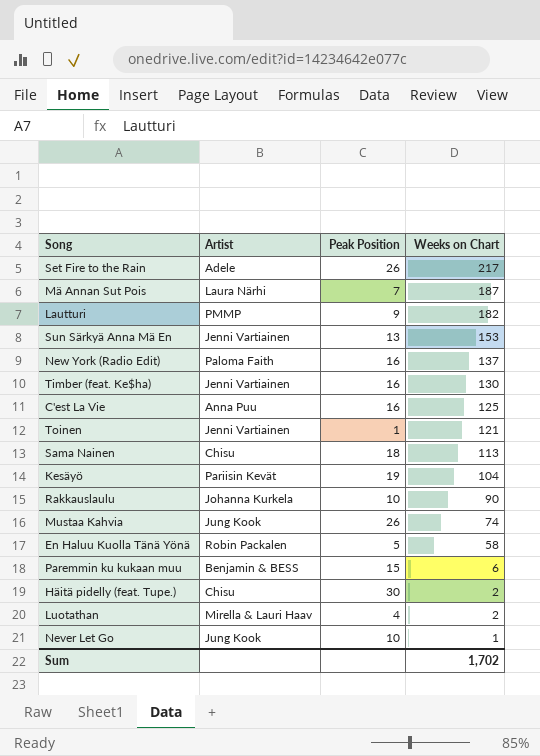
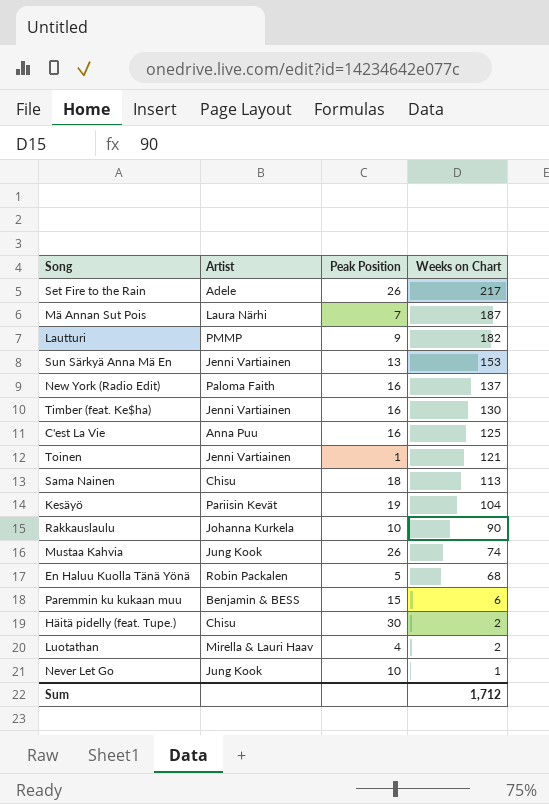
En Haluu Kuolla Tänä Yönä | Weeks on Chart: 58 -> 68
Sum | Weeks on Chart: 1,702 -> 1,712

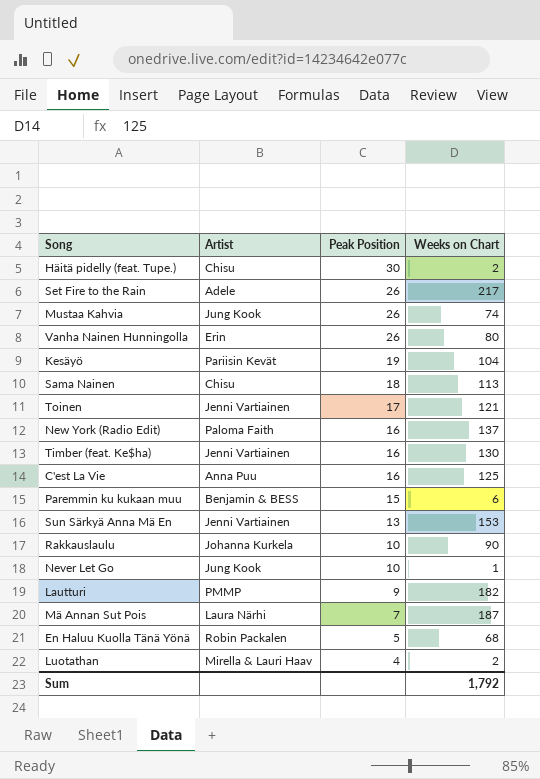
row order: Weeks on Chart descending -> Peak Position descending
row Vanha Nainen Hunningolla: none -> Erin | 26 | 80
Toinen | Peak Position: 1 -> 17
Sum | Weeks on Chart: 1,712 -> 1,792

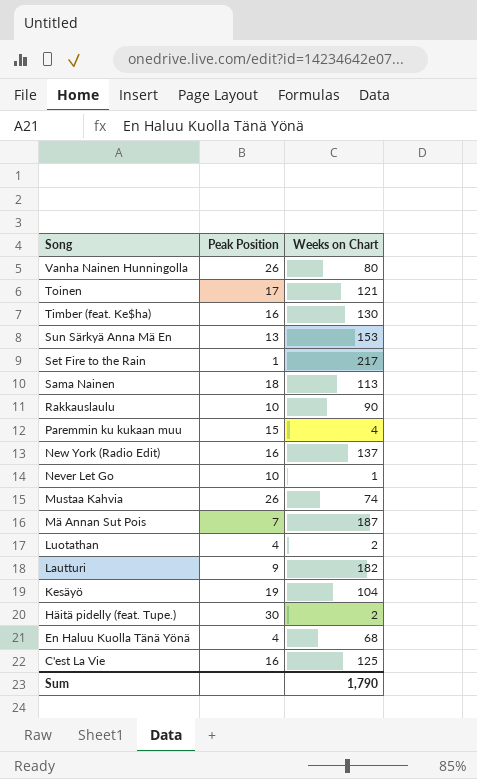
row order: Peak Position descending -> Song descending
column Artist | position: 2 -> none
Set Fire to the Rain | Peak Position: 26 -> 1
Paremmin ku kukaan muu | Weeks on Chart: 6 -> 4
En Haluu Kuolla Tänä Yönä | Peak Position: 5 -> 4
Sum | Weeks on Chart: 1,792 -> 1,790

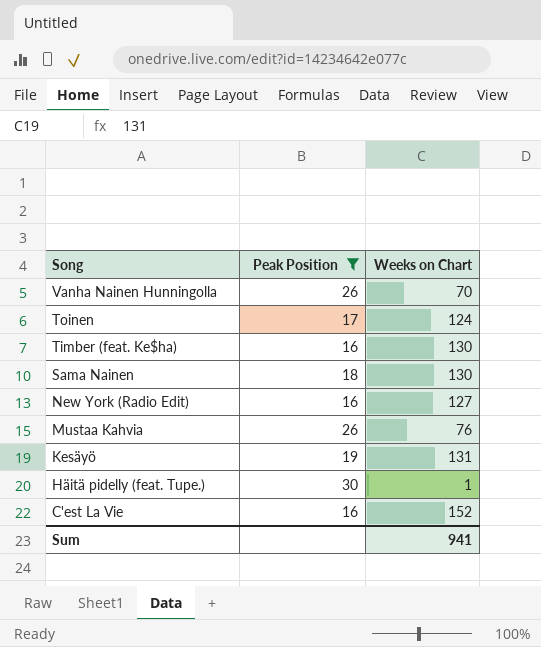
filter: none -> Peak Position >= 16
Vanha Nainen Hunningolla | Weeks on Chart: 80 -> 70
Toinen | Weeks on Chart: 121 -> 124
Sama Nainen | Weeks on Chart: 113 -> 130
New York (Radio Edit) | Weeks on Chart: 137 -> 127
Mustaa Kahvia | Weeks on Chart: 74 -> 76
Kesäyö | Weeks on Chart: 104 -> 131
Häitä pidelly (feat. Tupe.) | Weeks on Chart: 2 -> 1
C'est La Vie | Weeks on Chart: 125 -> 152
Sum | Weeks on Chart: 1,790 -> 941

